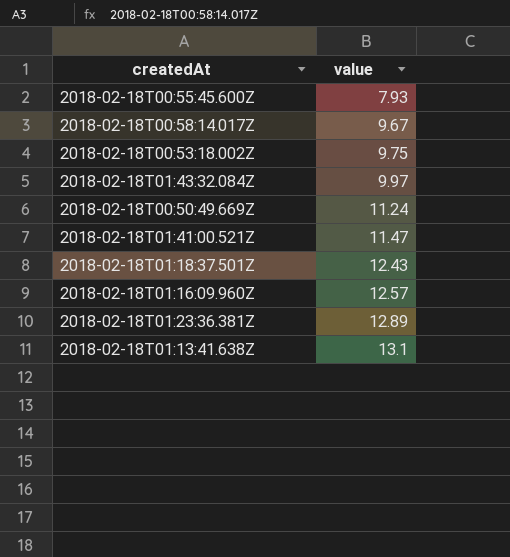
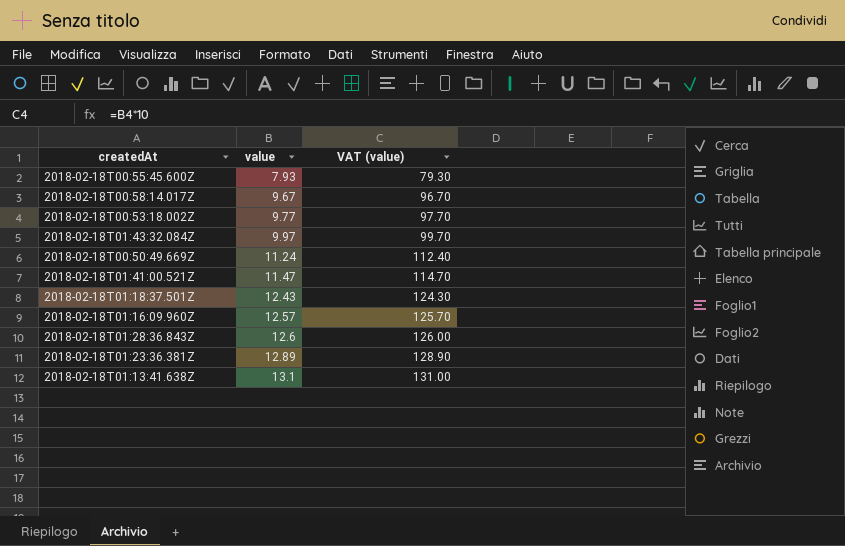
column VAT (value) | formula: none -> [value] * 10
2018-02-18T00:53:18.002Z | value: 9.75 -> 9.77
row 2018-02-18T01:28:36.843Z: none -> 12.6 | 126.00

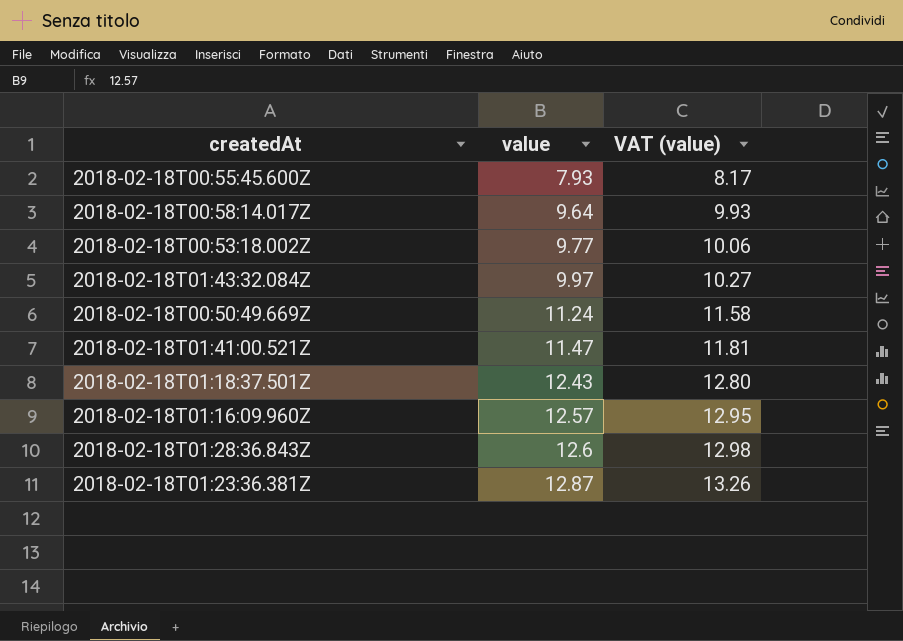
column VAT (value) | formula: [value] * 10 -> [value] * 1.03
row 2018-02-18T01:13:41.638Z: 13.1 | 131.00 -> none
2018-02-18T00:58:14.017Z | value: 9.67 -> 9.64
2018-02-18T01:23:36.381Z | value: 12.89 -> 12.87

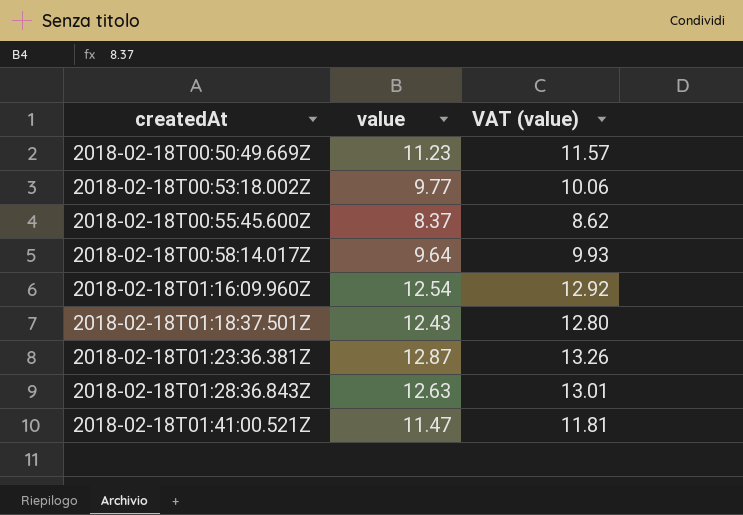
row order: value ascending -> createdAt ascending
row 2018-02-18T01:43:32.084Z: 9.97 | 10.27 -> none
2018-02-18T00:50:49.669Z | value: 11.24 -> 11.23
2018-02-18T00:50:49.669Z | VAT (value): 11.58 -> 11.57
2018-02-18T00:55:45.600Z | value: 7.93 -> 8.37
2018-02-18T00:55:45.600Z | VAT (value): 8.17 -> 8.62
2018-02-18T01:16:09.960Z | value: 12.57 -> 12.54
2018-02-18T01:16:09.960Z | VAT (value): 12.95 -> 12.92
2018-02-18T01:28:36.843Z | value: 12.6 -> 12.63
2018-02-18T01:28:36.843Z | VAT (value): 12.98 -> 13.01

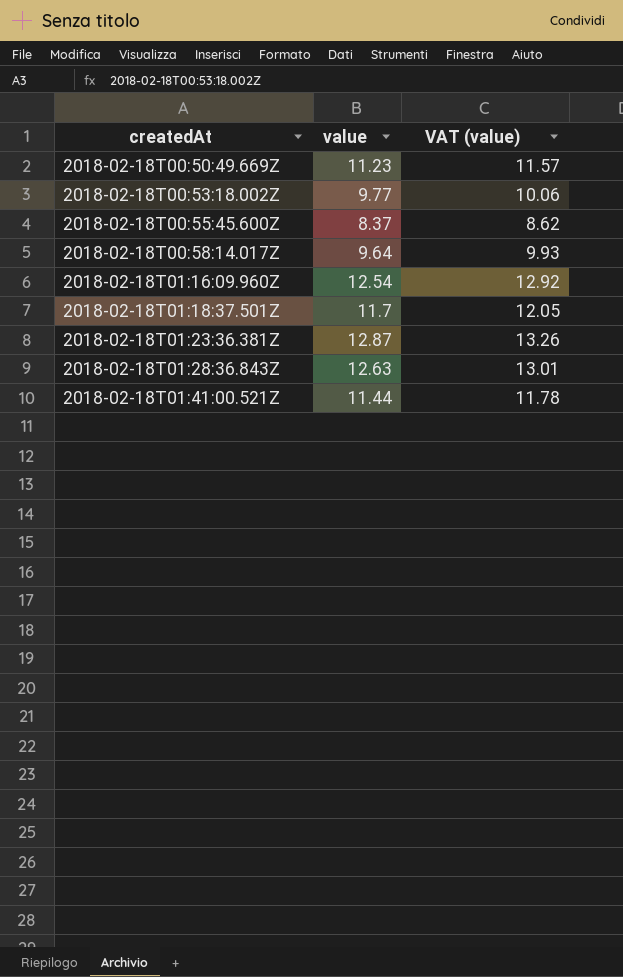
2018-02-18T01:18:37.501Z | value: 12.43 -> 11.7
2018-02-18T01:18:37.501Z | VAT (value): 12.80 -> 12.05
2018-02-18T01:41:00.521Z | value: 11.47 -> 11.44
2018-02-18T01:41:00.521Z | VAT (value): 11.81 -> 11.78

